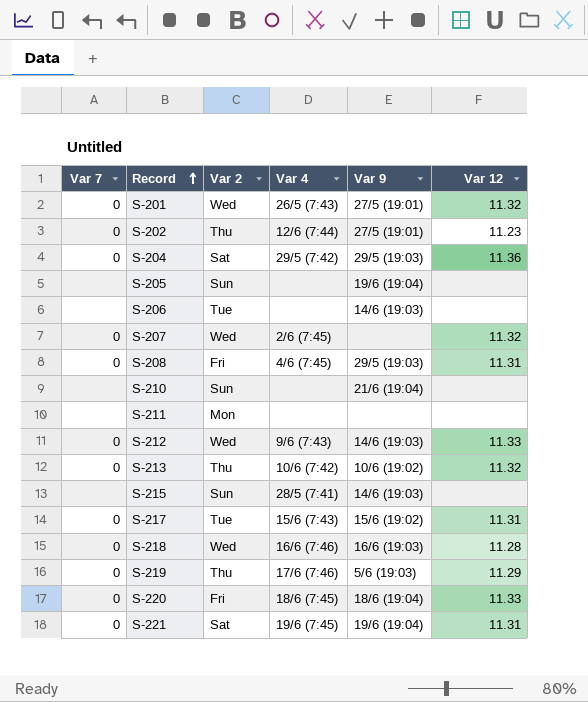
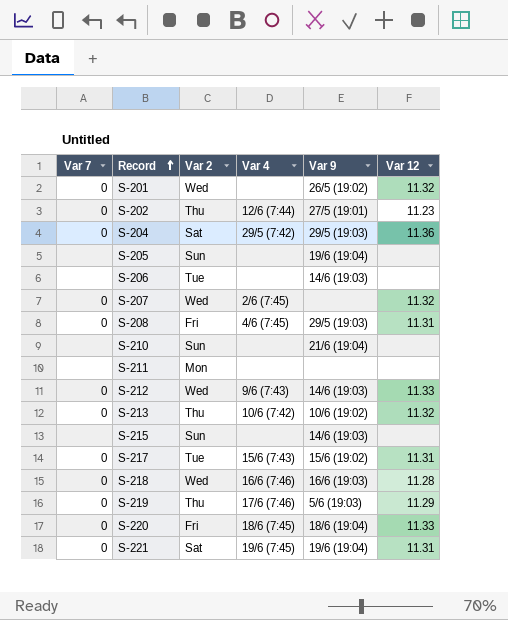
S-201 | Var 4: 26/5 (7:43) -> none
S-201 | Var 9: 27/5 (19:01) -> 26/5 (19:02)
S-215 | Var 4: 28/5 (7:41) -> none

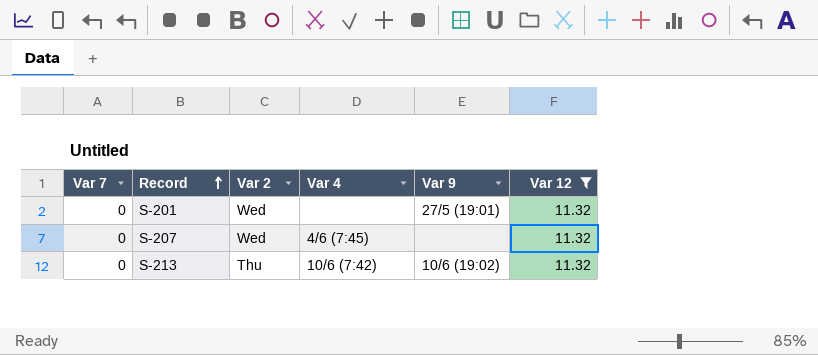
filter: none -> Var 12 = 11.32
S-201 | Var 9: 26/5 (19:02) -> 27/5 (19:01)
S-207 | Var 4: 2/6 (7:45) -> 4/6 (7:45)

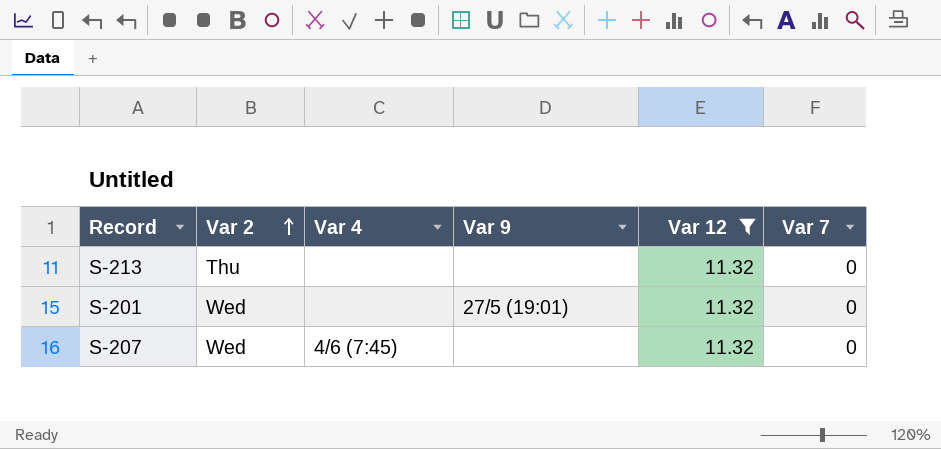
row order: Record ascending -> Var 2 ascending
column Var 7 | position: 1 -> 6
S-213 | Var 4: 10/6 (7:42) -> none
S-213 | Var 9: 10/6 (19:02) -> none

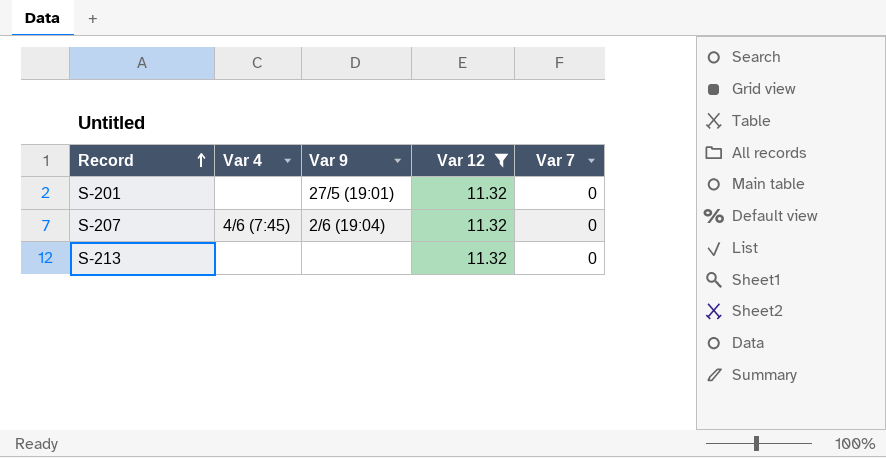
row order: Var 2 ascending -> Record ascending
column Var 2 | position: 2 -> none
S-207 | Var 9: none -> 2/6 (19:04)

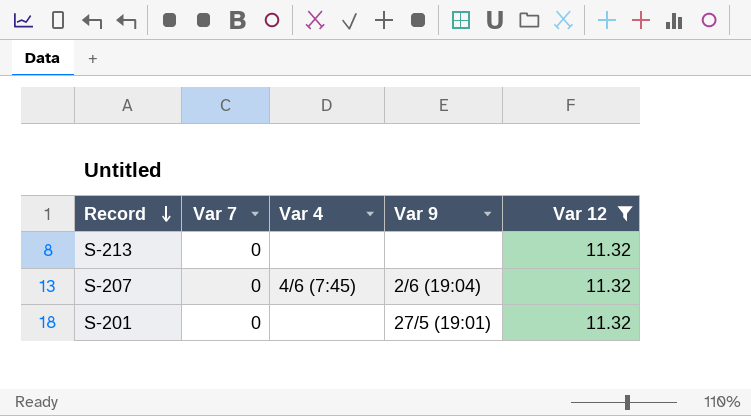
row order: Record ascending -> Record descending
column Var 7 | position: 5 -> 2

